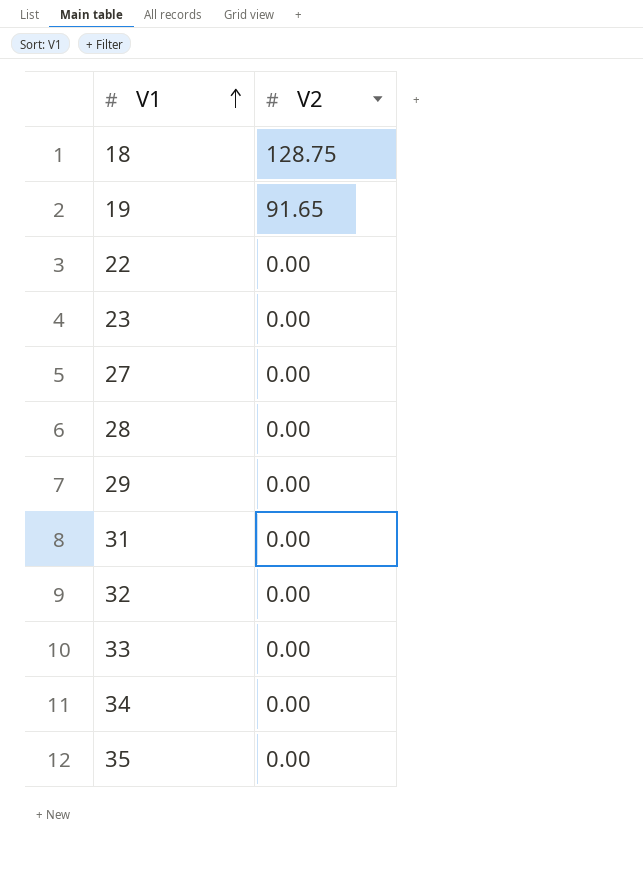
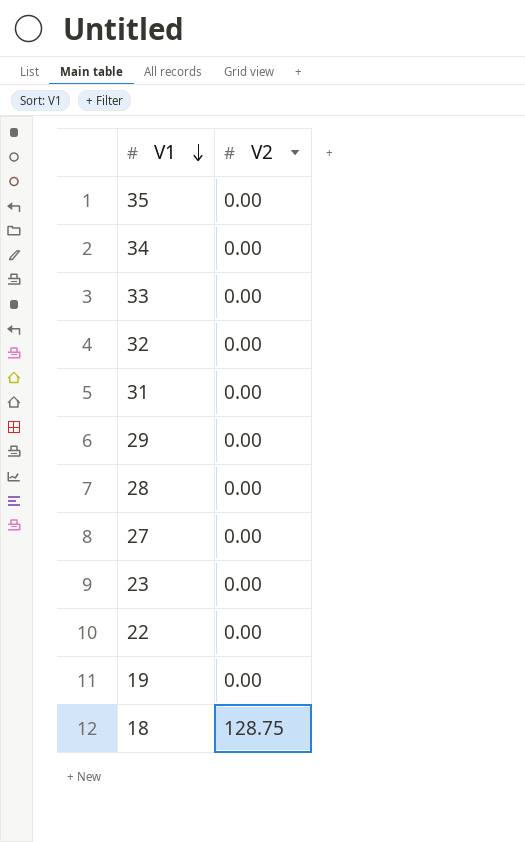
row order: V1 ascending -> V1 descending
19 | V2: 91.65 -> 0.00

